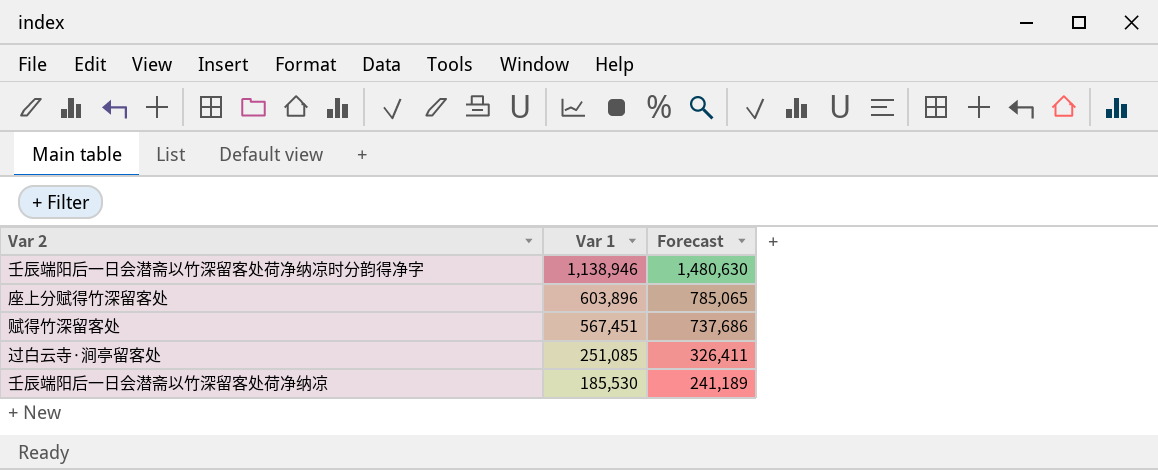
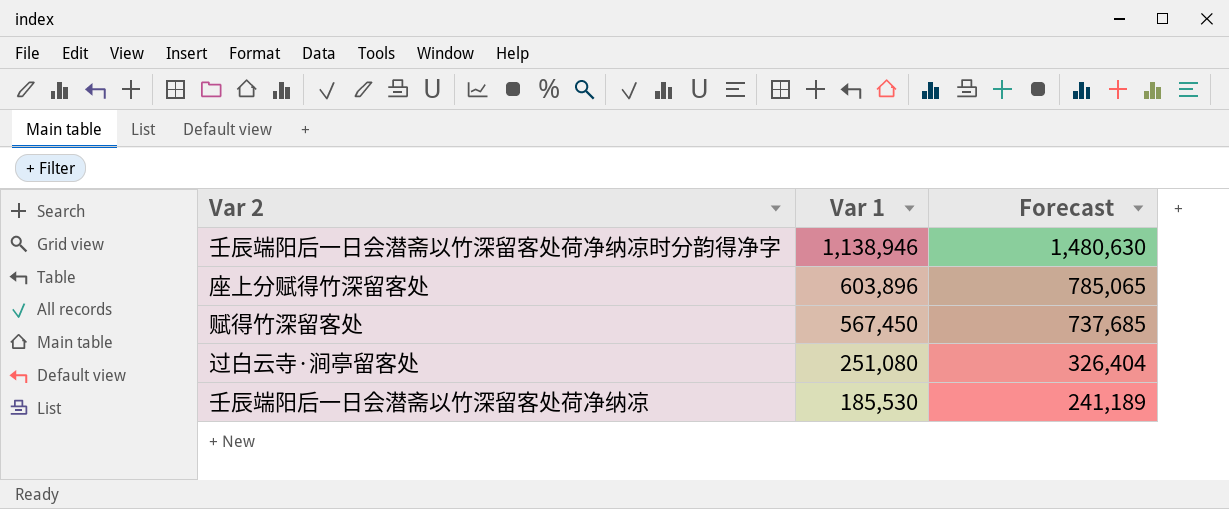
赋得竹深留客处 | Var 1: 567,451 -> 567,450
赋得竹深留客处 | Forecast: 737,686 -> 737,685
过白云寺·涧亭留客处 | Var 1: 251,085 -> 251,080
过白云寺·涧亭留客处 | Forecast: 326,411 -> 326,404

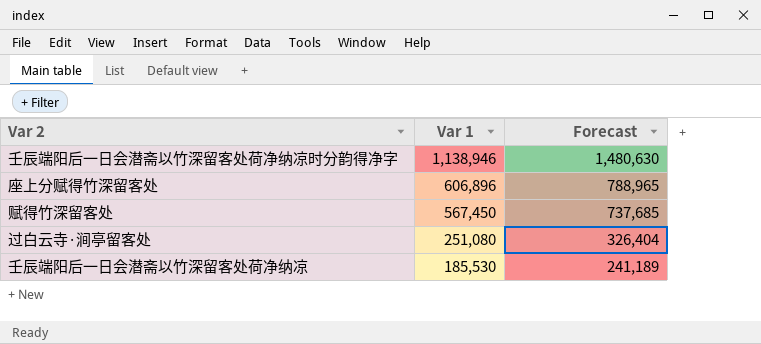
座上分赋得竹深留客处 | Var 1: 603,896 -> 606,896
座上分赋得竹深留客处 | Forecast: 785,065 -> 788,965

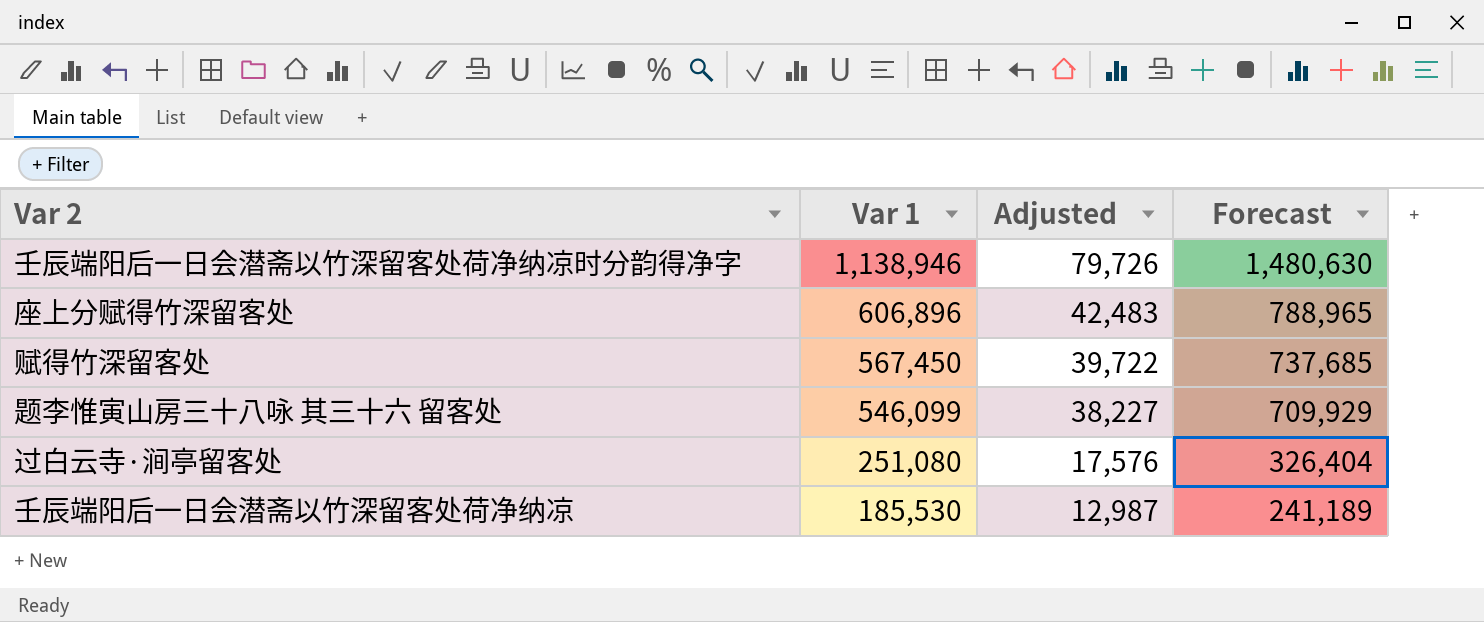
column Adjusted | formula: none -> [Var 1] * 0.07
row 题李惟寅山房三十八咏 其三十六 留客处: none -> 546,099 | 38,227 | 709,929

